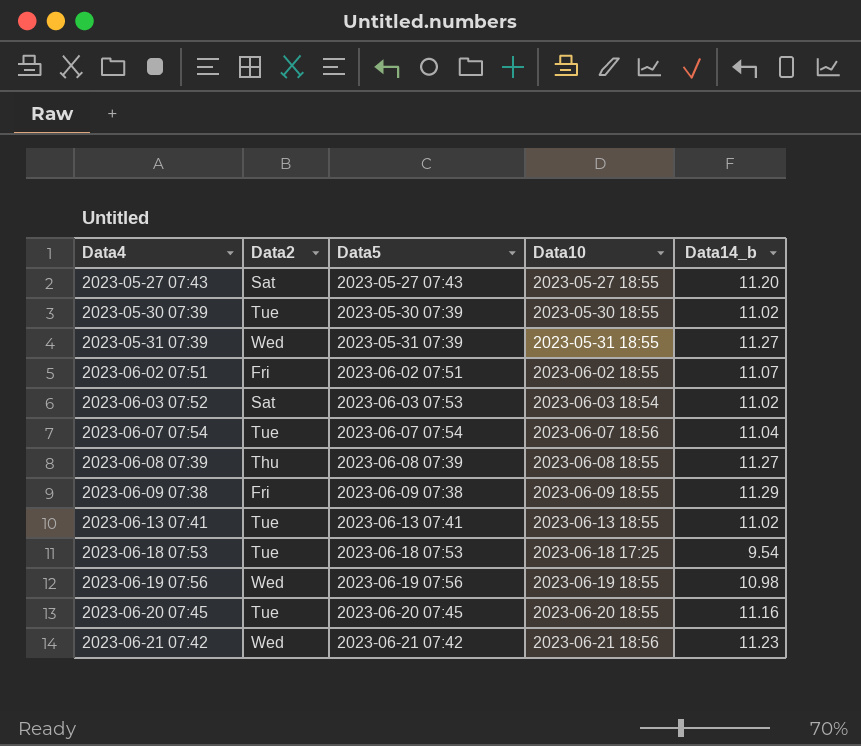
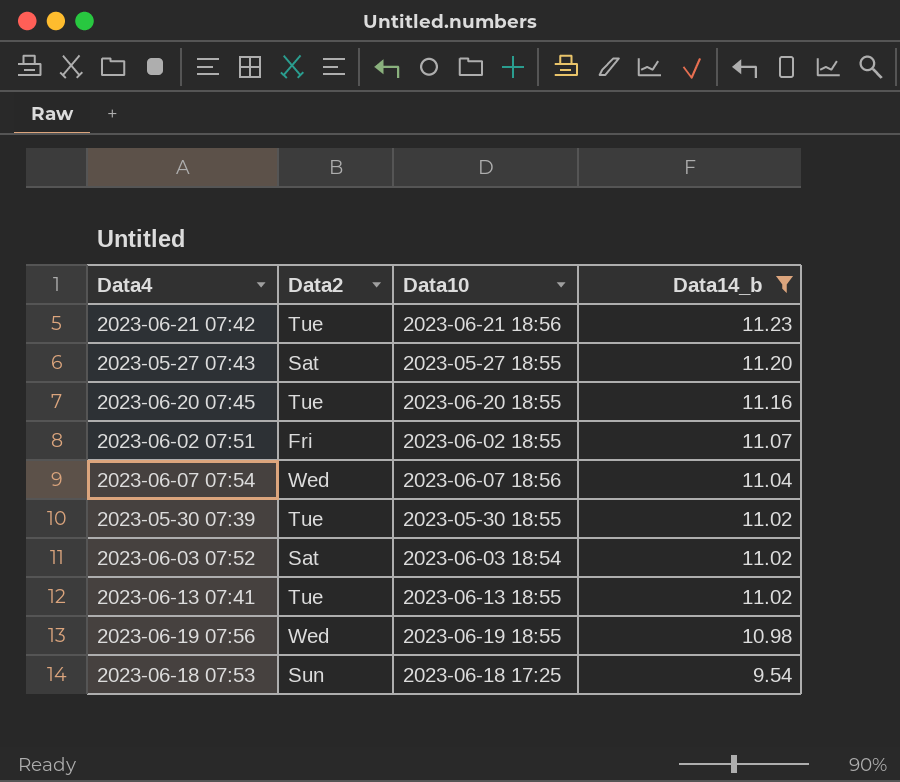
filter: none -> Data14_b <= 11.23
row order: Data4 ascending -> Data14_b descending
column Data5 | position: 3 -> none
2023-06-21 07:42 | Data2: Wed -> Tue
2023-06-07 07:54 | Data2: Tue -> Wed
2023-06-18 07:53 | Data2: Tue -> Sun

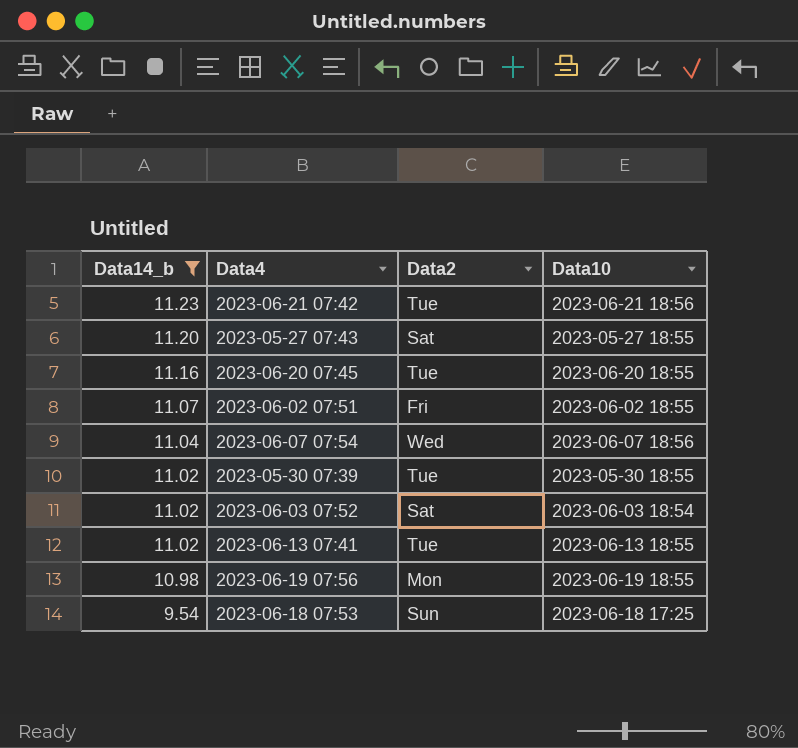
column Data14_b | position: 4 -> 1
2023-06-19 07:56 | Data2: Wed -> Mon

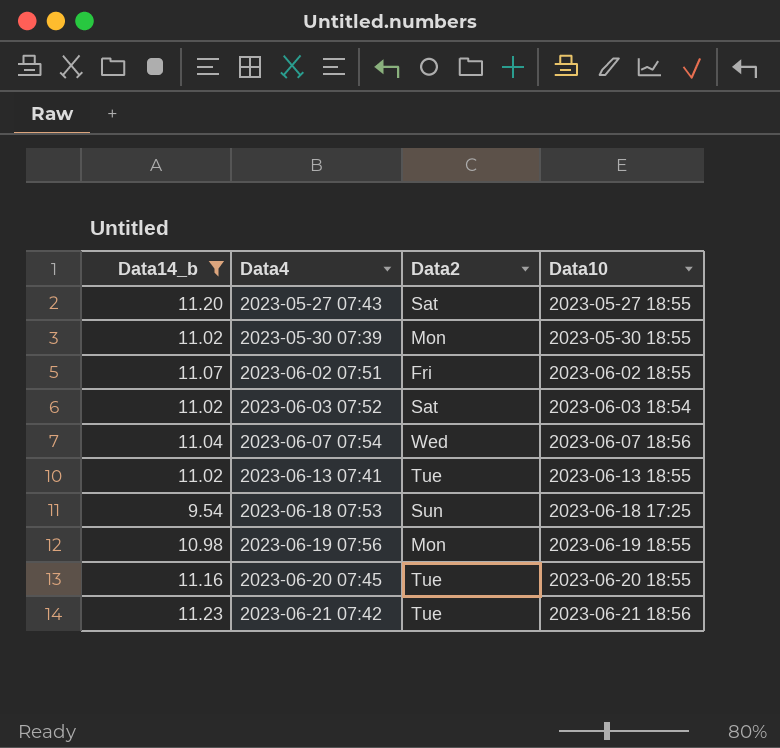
row order: Data14_b descending -> Data4 ascending
2023-05-30 07:39 | Data2: Tue -> Mon

